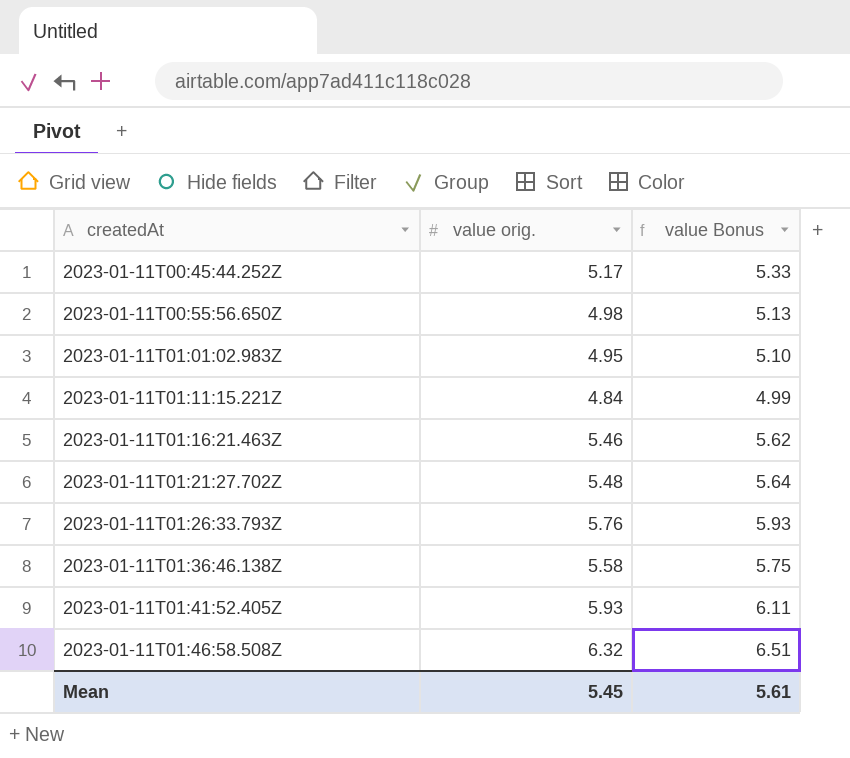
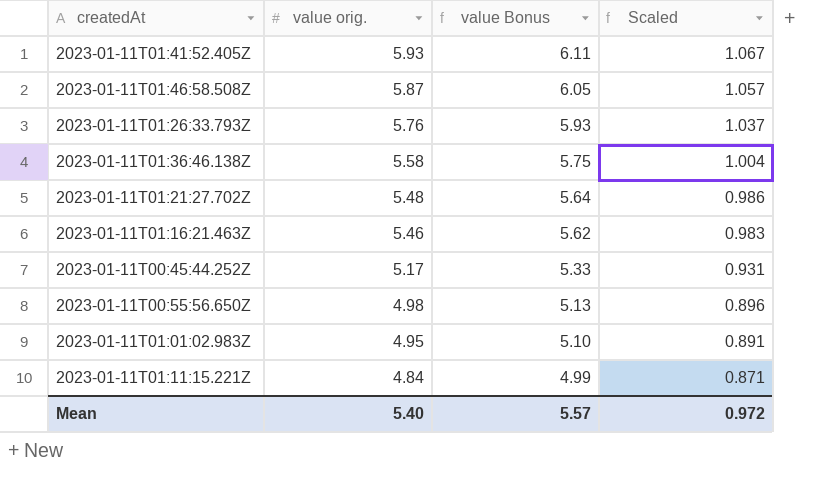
row order: createdAt ascending -> value orig. descending
column Scaled | formula: none -> [value orig.] * 0.18
2023-01-11T01:46:58.508Z | value orig.: 6.32 -> 5.87
2023-01-11T01:46:58.508Z | value Bonus: 6.51 -> 6.05
Mean | value orig.: 5.45 -> 5.40
Mean | value Bonus: 5.61 -> 5.57

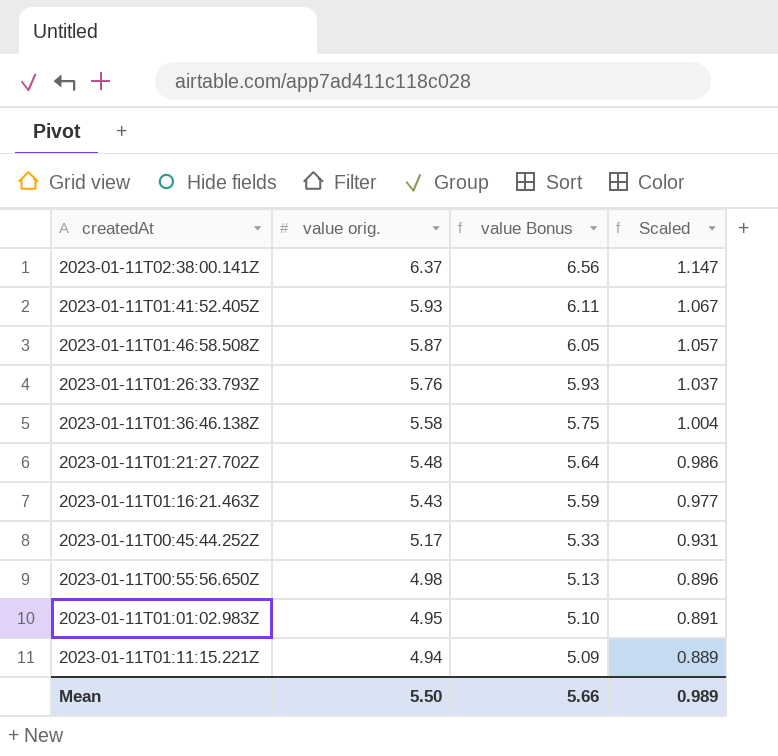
row 2023-01-11T02:38:00.141Z: none -> 6.37 | 6.56 | 1.147
2023-01-11T01:16:21.463Z | value orig.: 5.46 -> 5.43
2023-01-11T01:16:21.463Z | value Bonus: 5.62 -> 5.59
2023-01-11T01:16:21.463Z | Scaled: 0.983 -> 0.977
2023-01-11T01:11:15.221Z | value orig.: 4.84 -> 4.94
2023-01-11T01:11:15.221Z | value Bonus: 4.99 -> 5.09
2023-01-11T01:11:15.221Z | Scaled: 0.871 -> 0.889
Mean | value orig.: 5.40 -> 5.50
Mean | value Bonus: 5.57 -> 5.66
Mean | Scaled: 0.972 -> 0.989

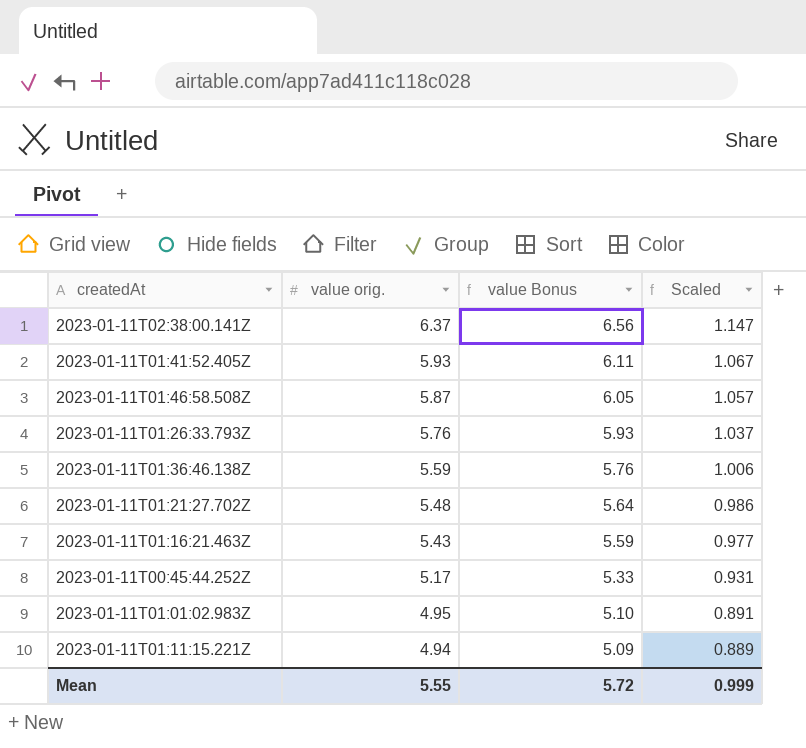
row 2023-01-11T00:55:56.650Z: 4.98 | 5.13 | 0.896 -> none
2023-01-11T01:36:46.138Z | value orig.: 5.58 -> 5.59
2023-01-11T01:36:46.138Z | value Bonus: 5.75 -> 5.76
2023-01-11T01:36:46.138Z | Scaled: 1.004 -> 1.006
Mean | value orig.: 5.50 -> 5.55
Mean | value Bonus: 5.66 -> 5.72
Mean | Scaled: 0.989 -> 0.999

